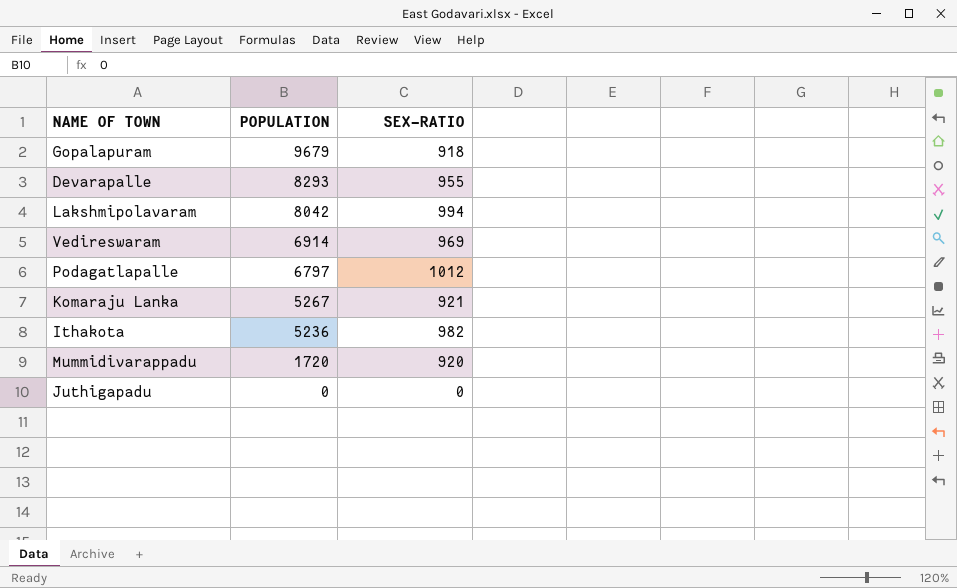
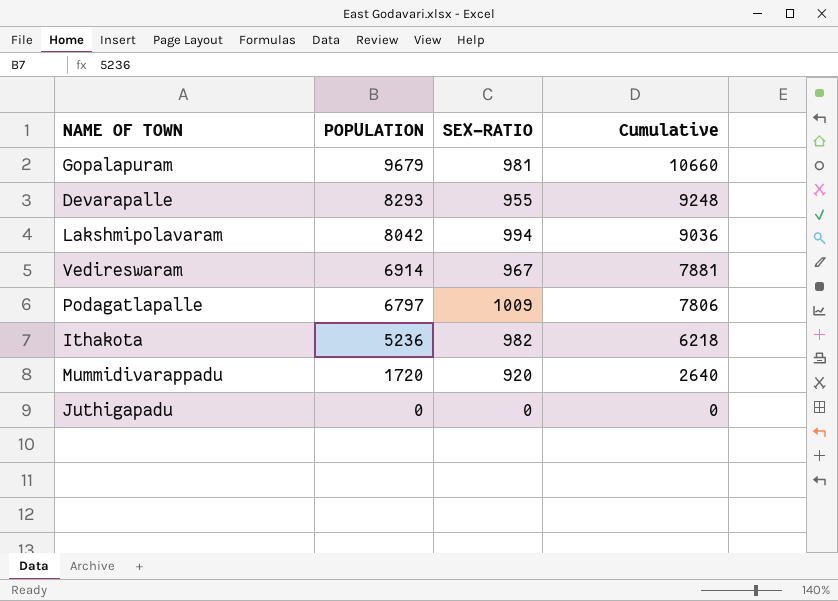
column Cumulative | formula: none -> [POPULATION] + [SEX-RATIO]
row Komaraju Lanka: 5267 | 921 -> none
Gopalapuram | SEX-RATIO: 918 -> 981
Vedireswaram | SEX-RATIO: 969 -> 967
Podagatlapalle | SEX-RATIO: 1012 -> 1009

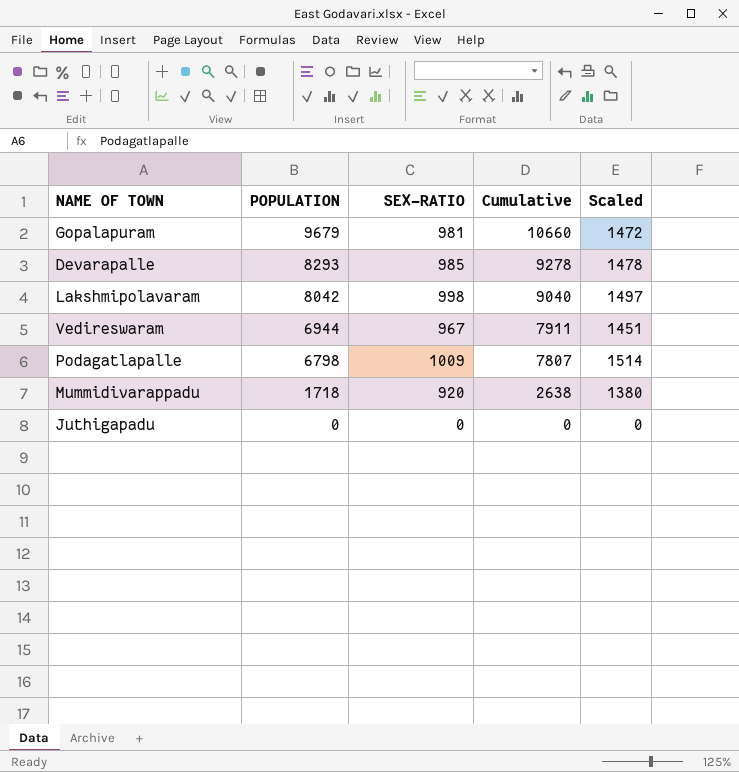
column Scaled | formula: none -> [SEX-RATIO] * 1.5
row Ithakota: 5236 | 982 | 6218 -> none
Devarapalle | SEX-RATIO: 955 -> 985
Devarapalle | Cumulative: 9248 -> 9278
Lakshmipolavaram | SEX-RATIO: 994 -> 998
Lakshmipolavaram | Cumulative: 9036 -> 9040
Vedireswaram | POPULATION: 6914 -> 6944
Vedireswaram | Cumulative: 7881 -> 7911
Podagatlapalle | POPULATION: 6797 -> 6798
Podagatlapalle | Cumulative: 7806 -> 7807
Mummidivarappadu | POPULATION: 1720 -> 1718
Mummidivarappadu | Cumulative: 2640 -> 2638

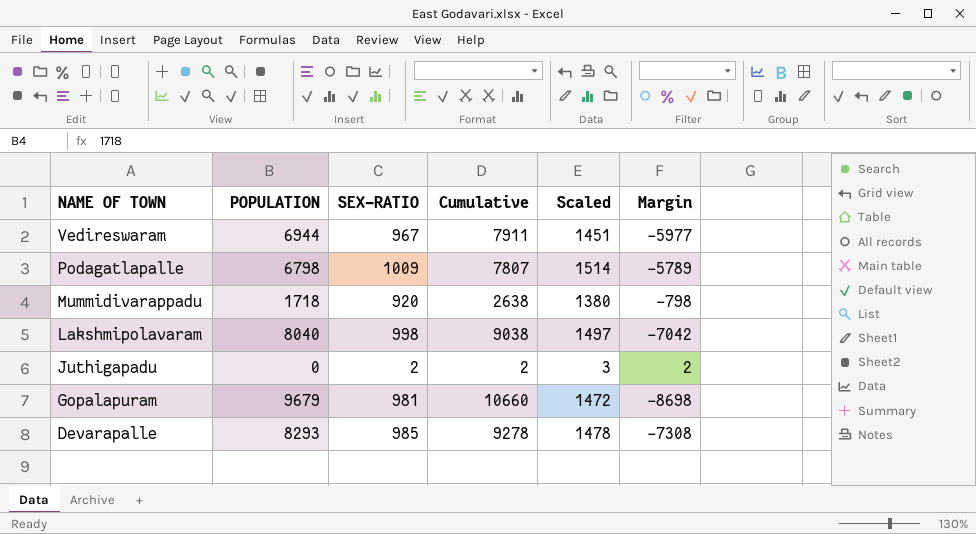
row order: POPULATION descending -> NAME OF TOWN descending
column Margin | formula: none -> [SEX-RATIO] - [POPULATION]
Lakshmipolavaram | POPULATION: 8042 -> 8040
Lakshmipolavaram | Cumulative: 9040 -> 9038
Juthigapadu | SEX-RATIO: 0 -> 2
Juthigapadu | Cumulative: 0 -> 2
Juthigapadu | Scaled: 0 -> 3

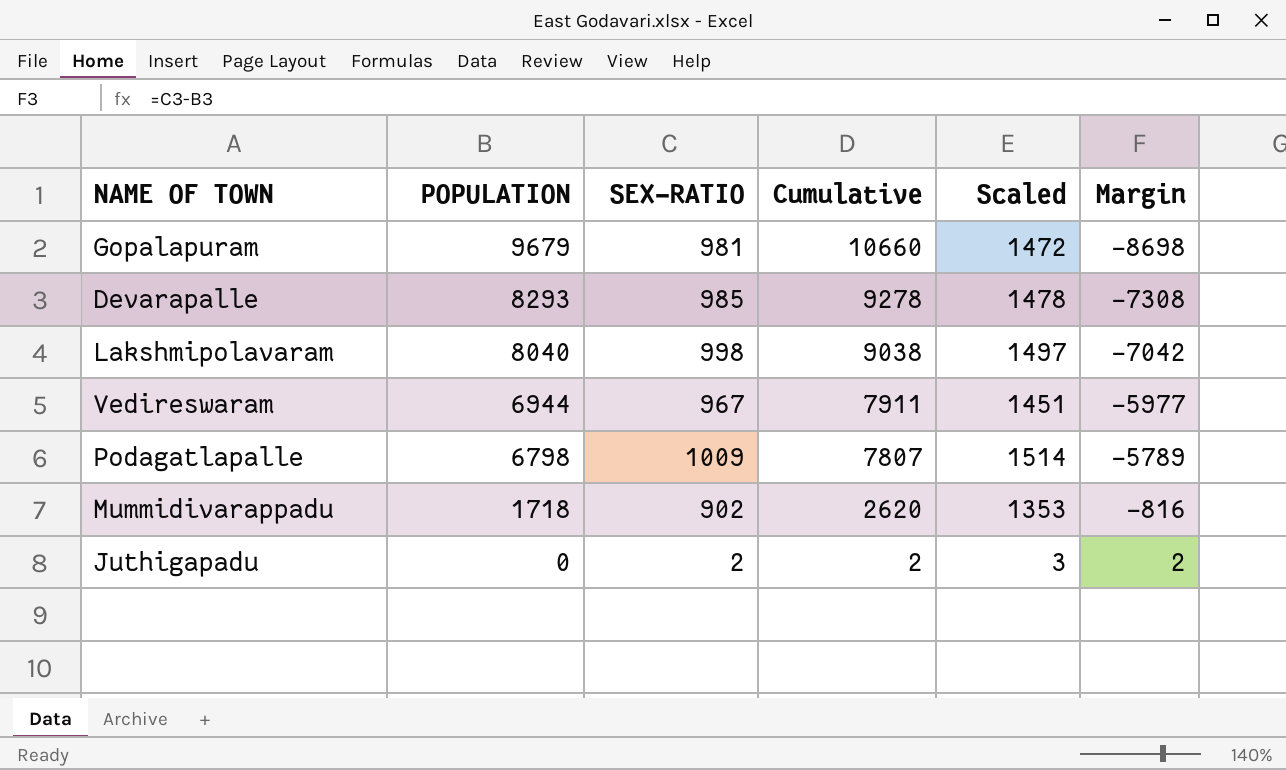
row order: NAME OF TOWN descending -> POPULATION descending
Mummidivarappadu | SEX-RATIO: 920 -> 902
Mummidivarappadu | Cumulative: 2638 -> 2620
Mummidivarappadu | Scaled: 1380 -> 1353
Mummidivarappadu | Margin: -798 -> -816

